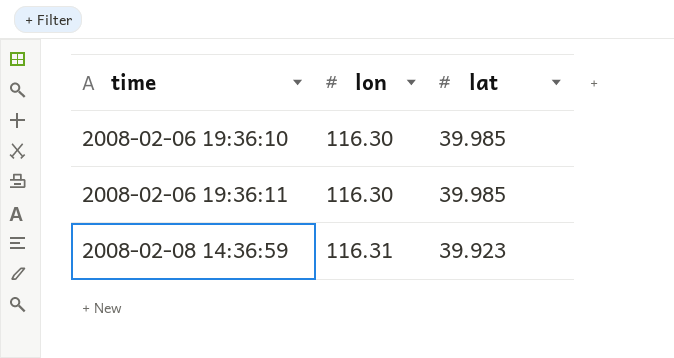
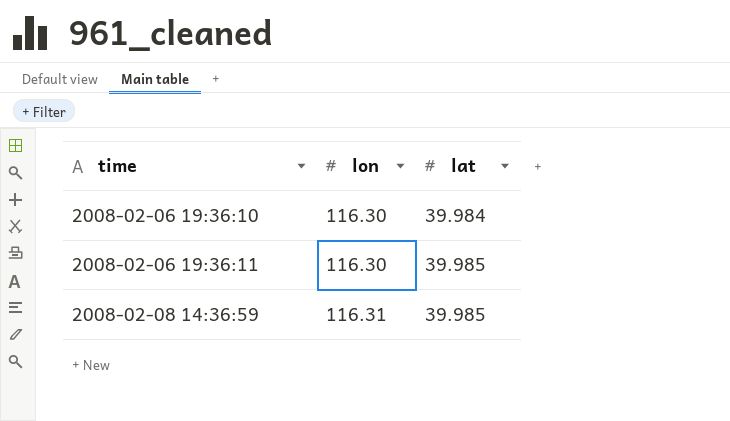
2008-02-06 19:36:10 | lat: 39.985 -> 39.984
2008-02-08 14:36:59 | lat: 39.923 -> 39.985

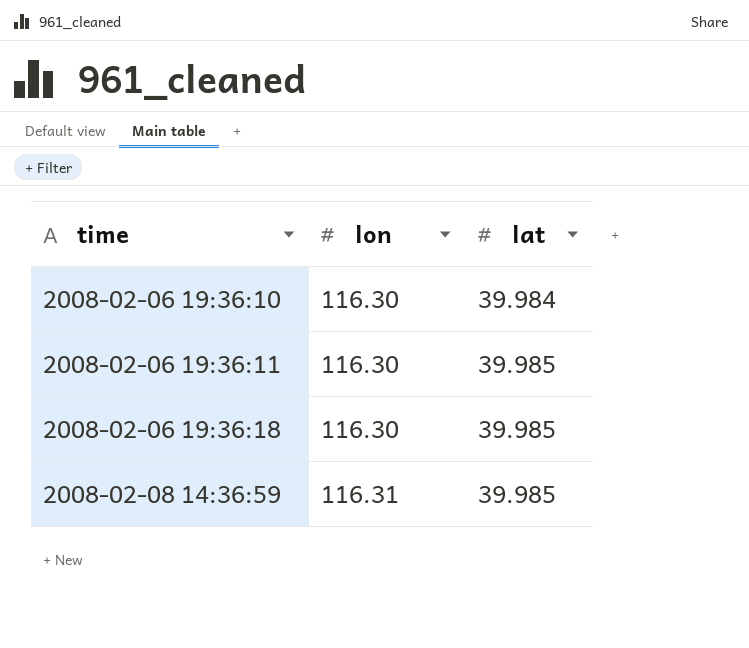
row 2008-02-06 19:36:18: none -> 116.30 | 39.985

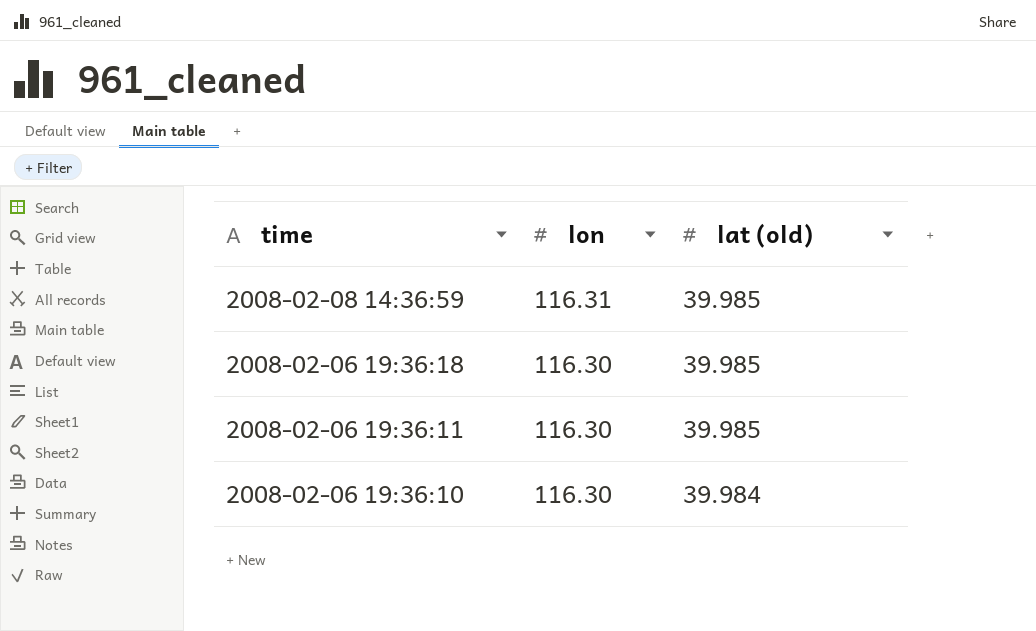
row order: time ascending -> time descending
column name: lat -> lat (old)

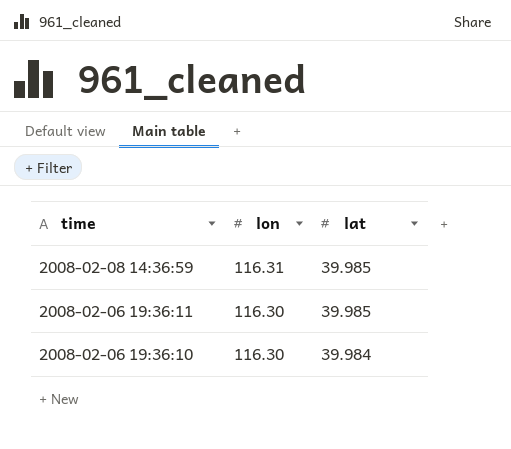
column name: lat (old) -> lat
row 2008-02-06 19:36:18: 116.30 | 39.985 -> none

